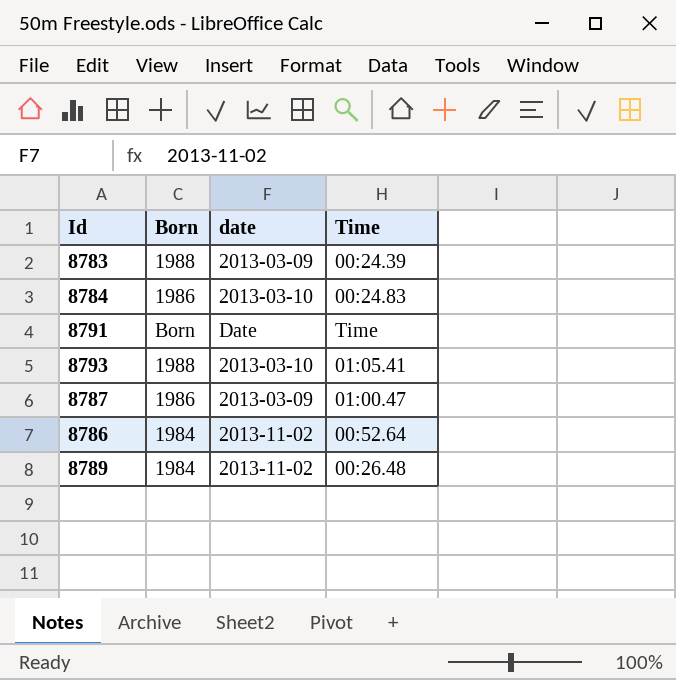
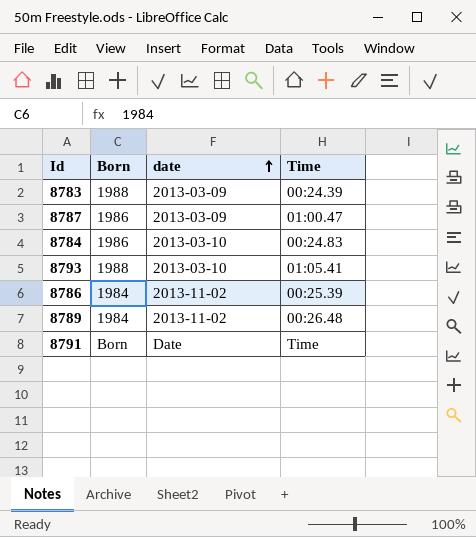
row order: none -> date ascending
8786 | Time: 00:52.64 -> 00:25.39

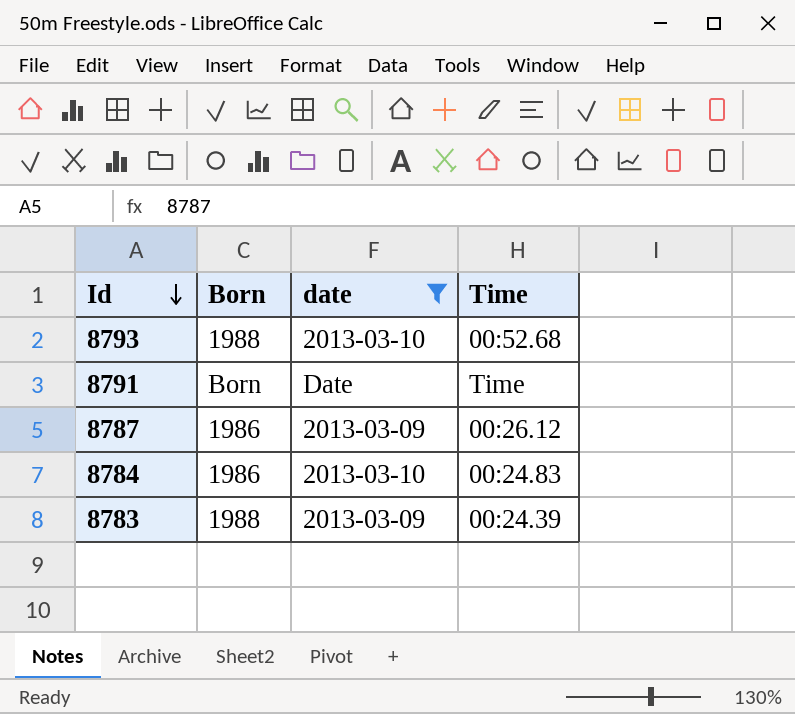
filter: none -> date != 2013-11-02
row order: date ascending -> Id descending
8793 | Time: 01:05.41 -> 00:52.68
8787 | Time: 01:00.47 -> 00:26.12

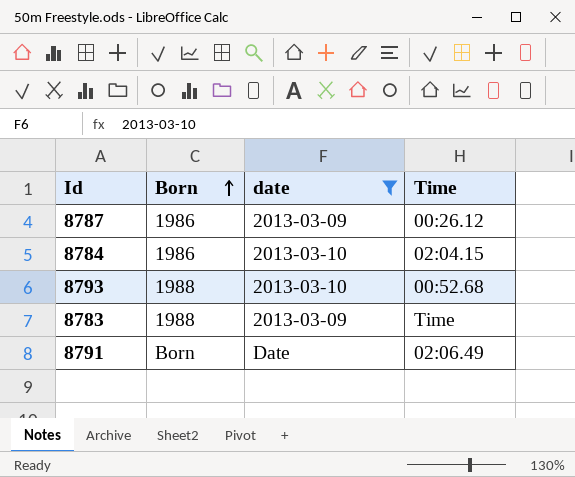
row order: Id descending -> Born ascending
8784 | Time: 00:24.83 -> 02:04.15
8783 | Time: 00:24.39 -> Time
8791 | Time: Time -> 02:06.49

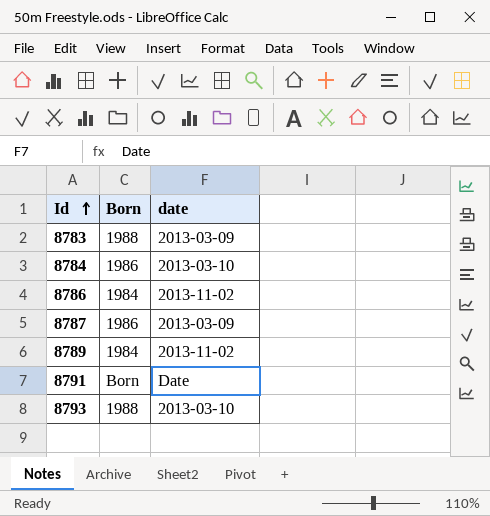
filter: date != 2013-11-02 -> none
row order: Born ascending -> Id ascending
column Time | position: 4 -> none

